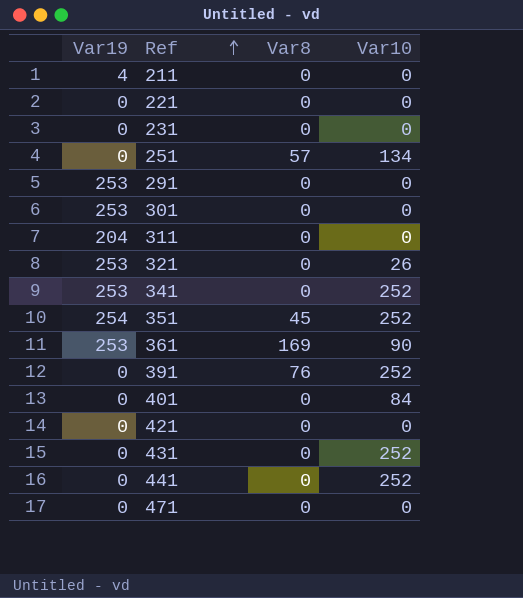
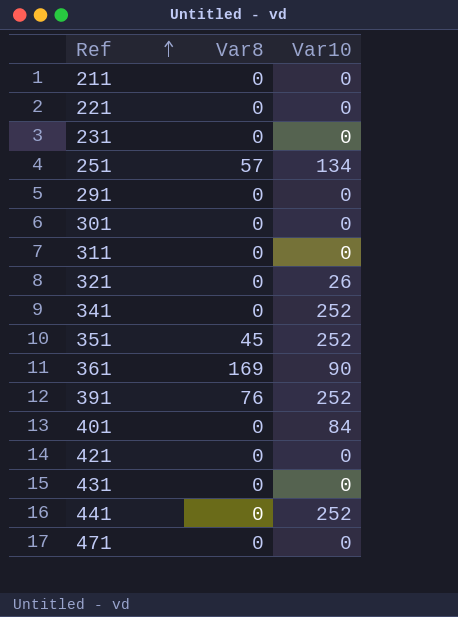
column Var19 | position: 1 -> none
431 | Var10: 252 -> 0

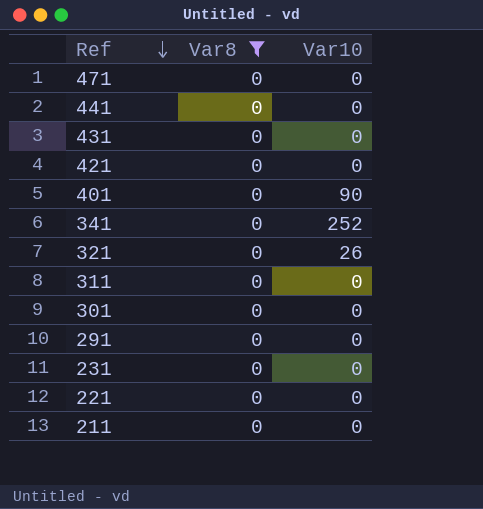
filter: none -> Var8 = 0
row order: Ref ascending -> Ref descending
441 | Var10: 252 -> 0
401 | Var10: 84 -> 90

